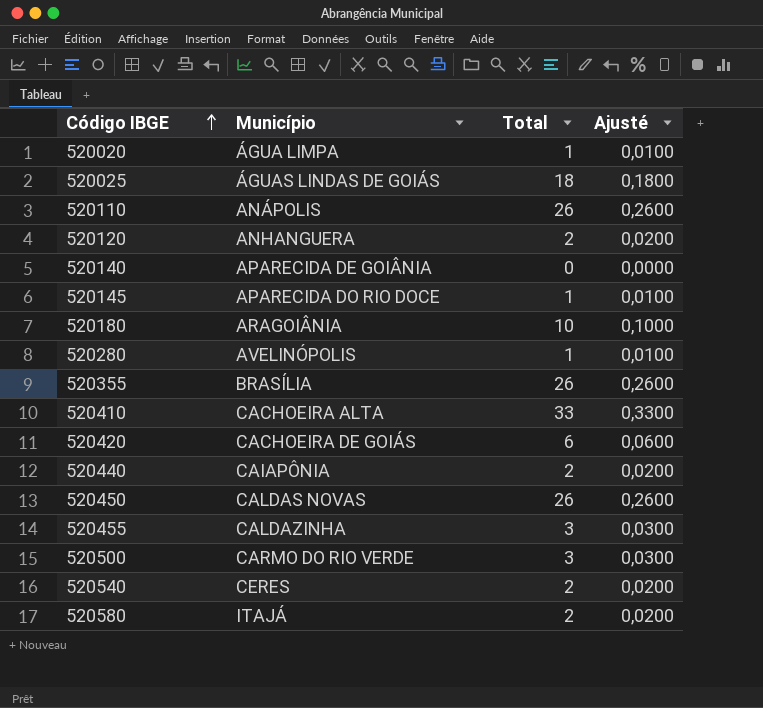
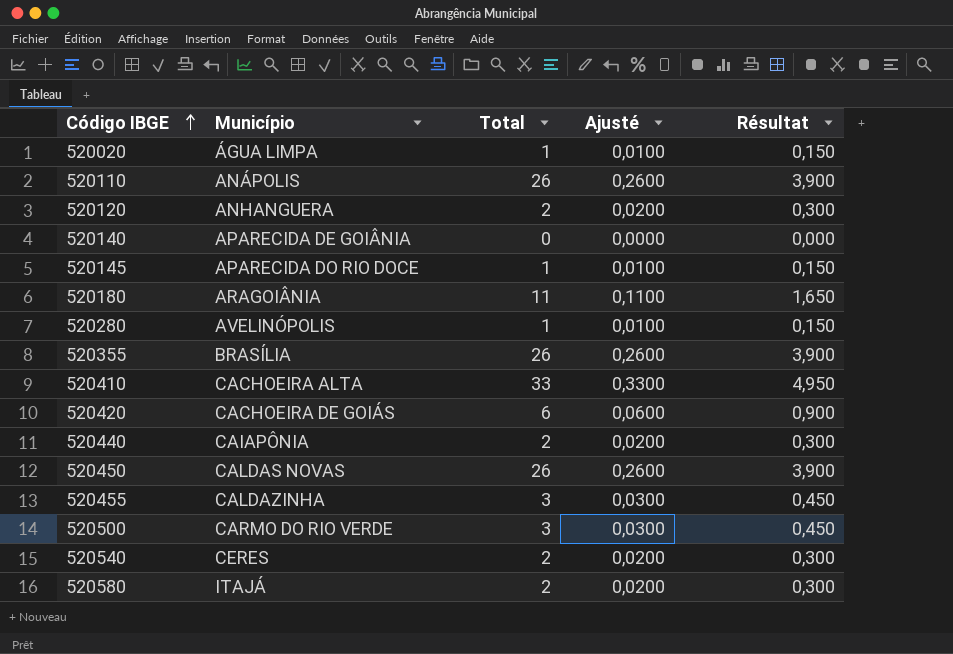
column Résultat | formula: none -> [Total] * 0,15
row 520025: ÁGUAS LINDAS DE GOIÁS | 18 | 0,1800 -> none
520180 | Total: 10 -> 11
520180 | Ajusté: 0,1000 -> 0,1100

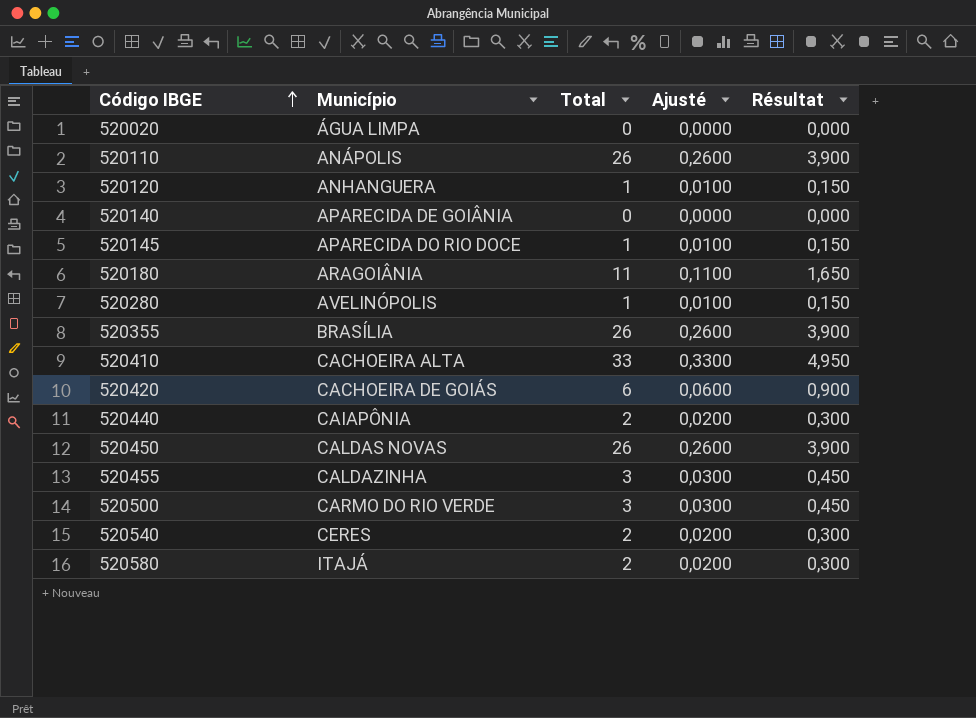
520020 | Total: 1 -> 0
520020 | Ajusté: 0,0100 -> 0,0000
520020 | Résultat: 0,150 -> 0,000
520120 | Total: 2 -> 1
520120 | Ajusté: 0,0200 -> 0,0100
520120 | Résultat: 0,300 -> 0,150

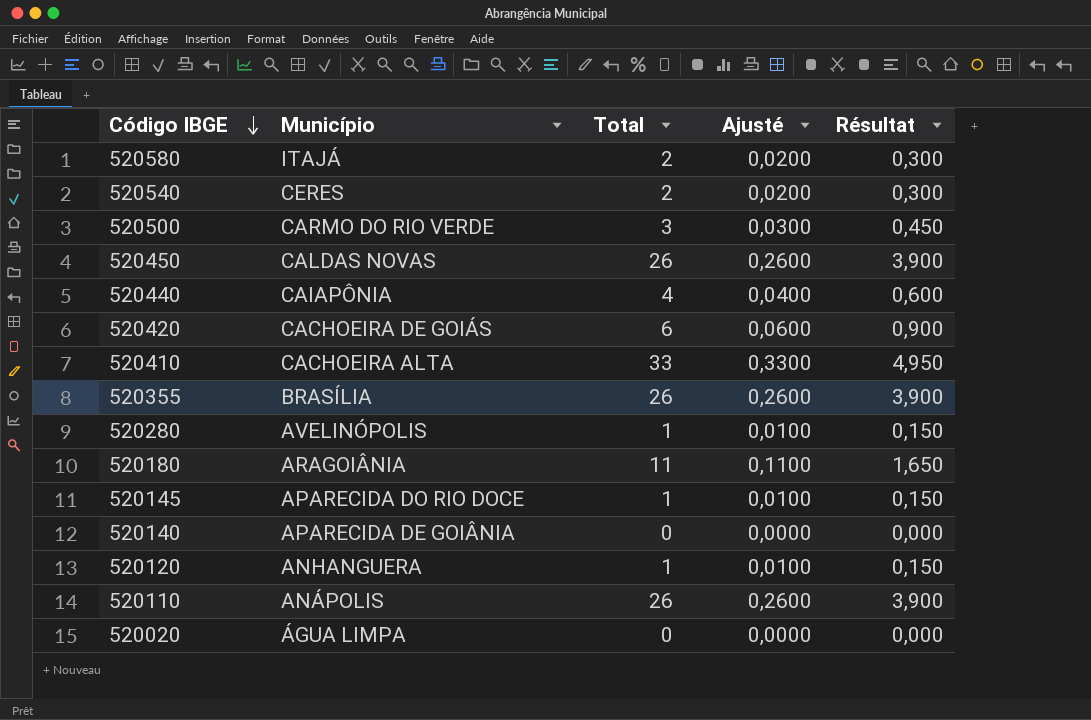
row order: Código IBGE ascending -> Código IBGE descending
row 520455: CALDAZINHA | 3 | 0,0300 | 0,450 -> none
520440 | Total: 2 -> 4
520440 | Ajusté: 0,0200 -> 0,0400
520440 | Résultat: 0,300 -> 0,600

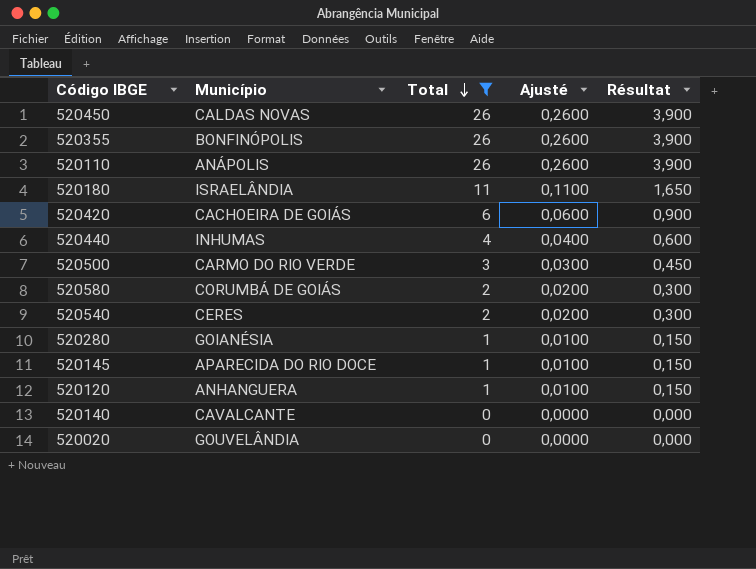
filter: none -> Total != 33
row order: Código IBGE descending -> Total descending
520355 | Município: BRASÍLIA -> BONFINÓPOLIS
520180 | Município: ARAGOIÂNIA -> ISRAELÂNDIA
520440 | Município: CAIAPÔNIA -> INHUMAS
520580 | Município: ITAJÁ -> CORUMBÁ DE GOIÁS
520280 | Município: AVELINÓPOLIS -> GOIANÉSIA
520140 | Município: APARECIDA DE GOIÂNIA -> CAVALCANTE
520020 | Município: ÁGUA LIMPA -> GOUVELÂNDIA

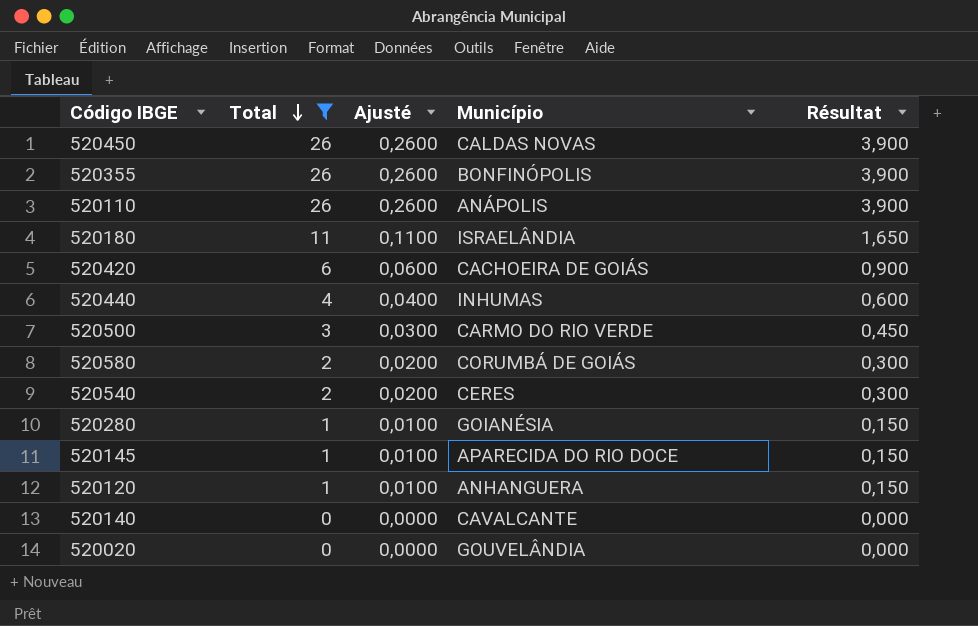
column Município | position: 2 -> 4

